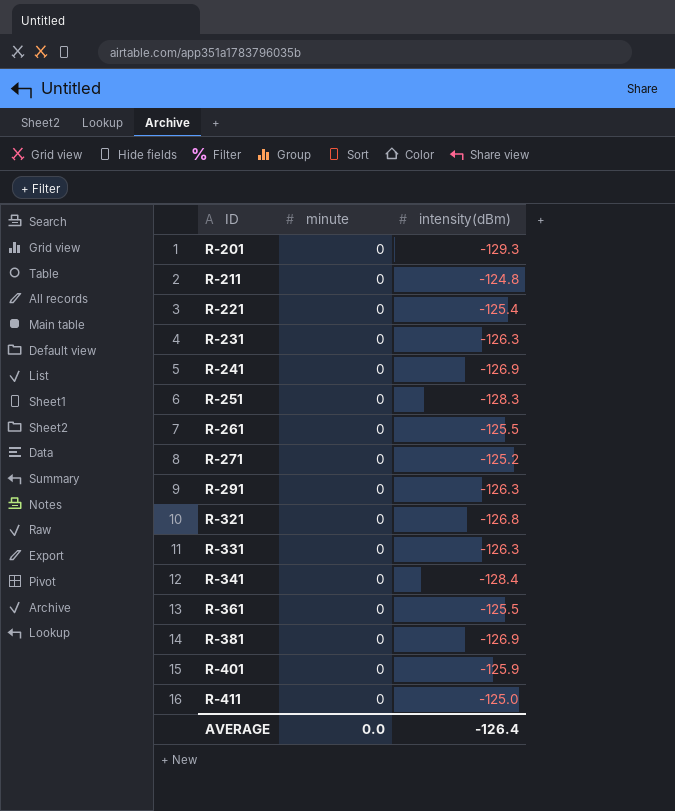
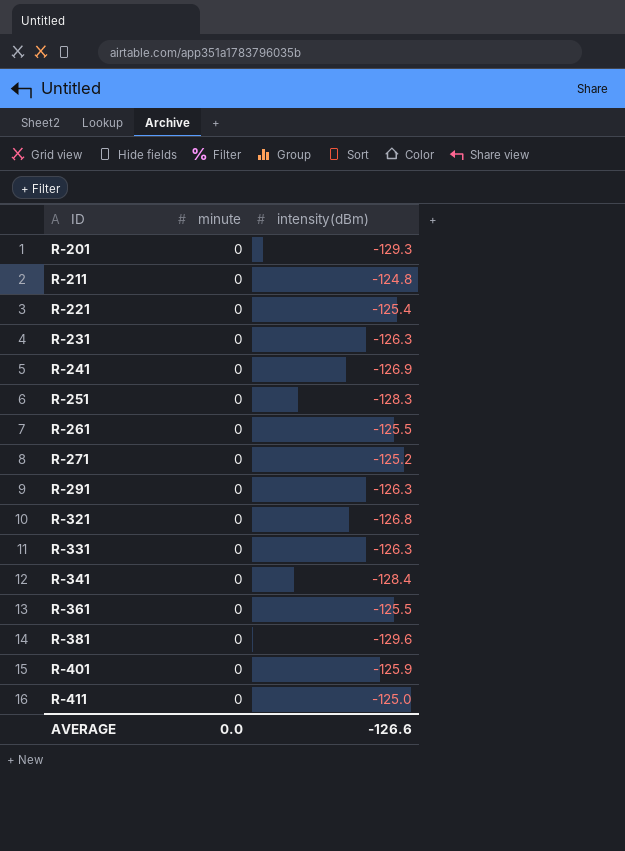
R-381 | intensity(dBm): -126.9 -> -129.6
AVERAGE | intensity(dBm): -126.4 -> -126.6

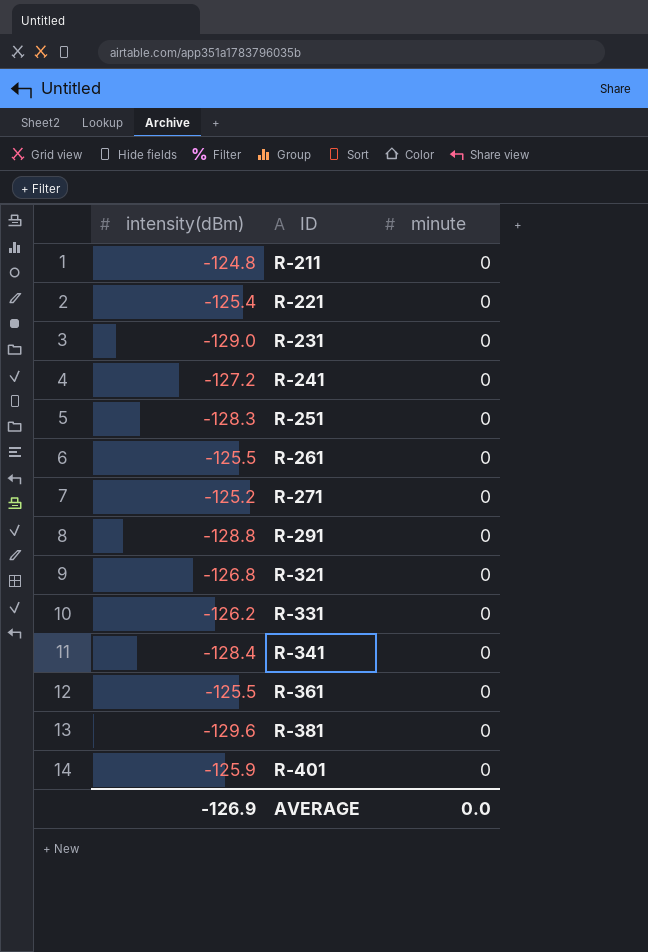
column intensity(dBm) | position: 3 -> 1
row R-201: 0 | -129.3 -> none
row R-411: 0 | -125.0 -> none
R-231 | intensity(dBm): -126.3 -> -129.0
R-241 | intensity(dBm): -126.9 -> -127.2
R-291 | intensity(dBm): -126.3 -> -128.8
R-331 | intensity(dBm): -126.3 -> -126.2
AVERAGE | intensity(dBm): -126.6 -> -126.9

